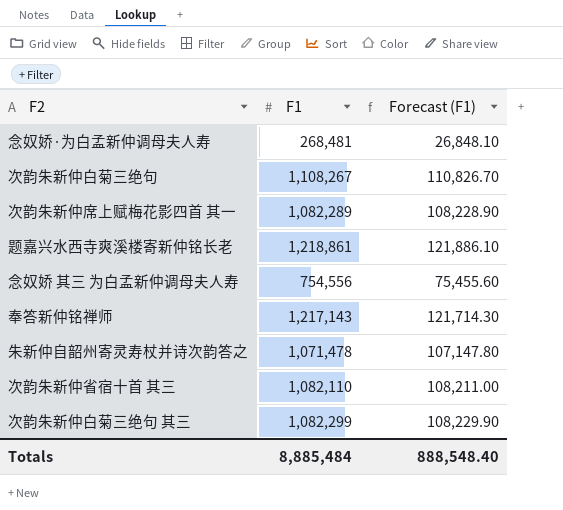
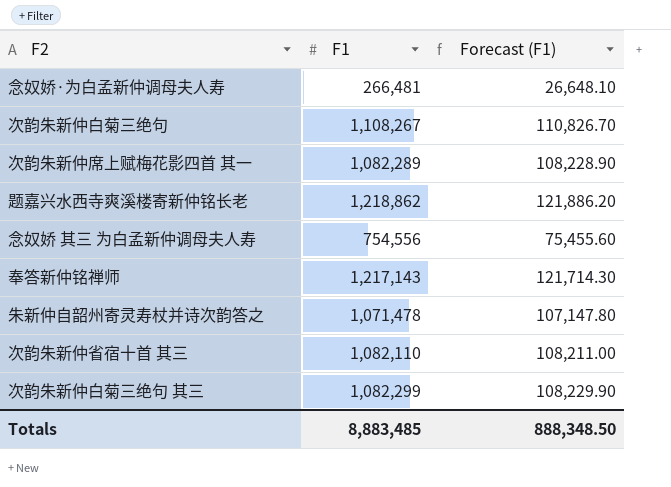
念奴娇·为白孟新仲调母夫人寿 | F1: 268,481 -> 266,481
念奴娇·为白孟新仲调母夫人寿 | Forecast (F1): 26,848.10 -> 26,648.10
题嘉兴水西寺爽溪楼寄新仲铭长老 | F1: 1,218,861 -> 1,218,862
题嘉兴水西寺爽溪楼寄新仲铭长老 | Forecast (F1): 121,886.10 -> 121,886.20
Totals | F1: 8,885,484 -> 8,883,485
Totals | Forecast (F1): 888,548.40 -> 888,348.50

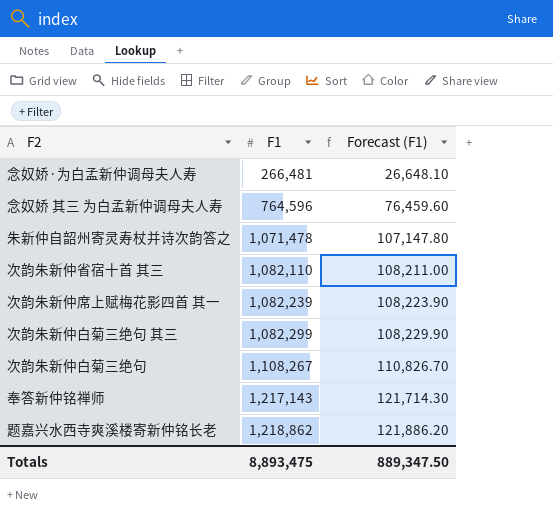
row order: none -> F1 ascending
念奴娇 其三 为白孟新仲调母夫人寿 | F1: 754,556 -> 764,596
念奴娇 其三 为白孟新仲调母夫人寿 | Forecast (F1): 75,455.60 -> 76,459.60
次韵朱新仲席上赋梅花影四首 其一 | F1: 1,082,289 -> 1,082,239
次韵朱新仲席上赋梅花影四首 其一 | Forecast (F1): 108,228.90 -> 108,223.90
Totals | F1: 8,883,485 -> 8,893,475
Totals | Forecast (F1): 888,348.50 -> 889,347.50

